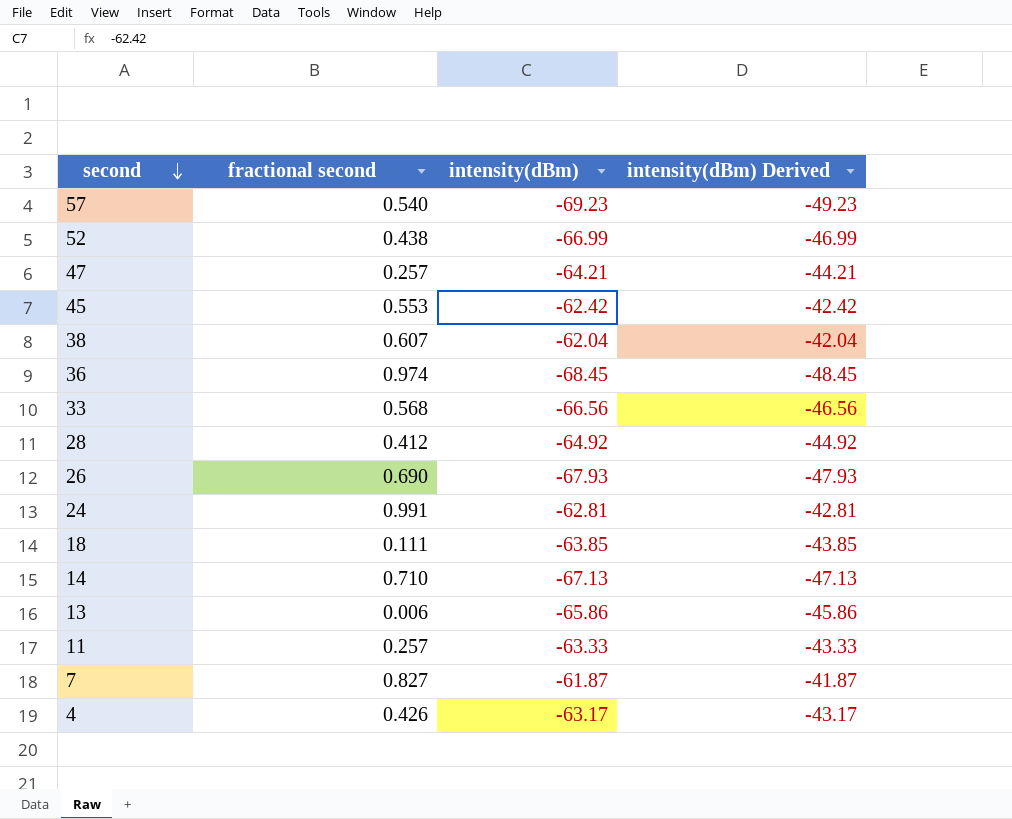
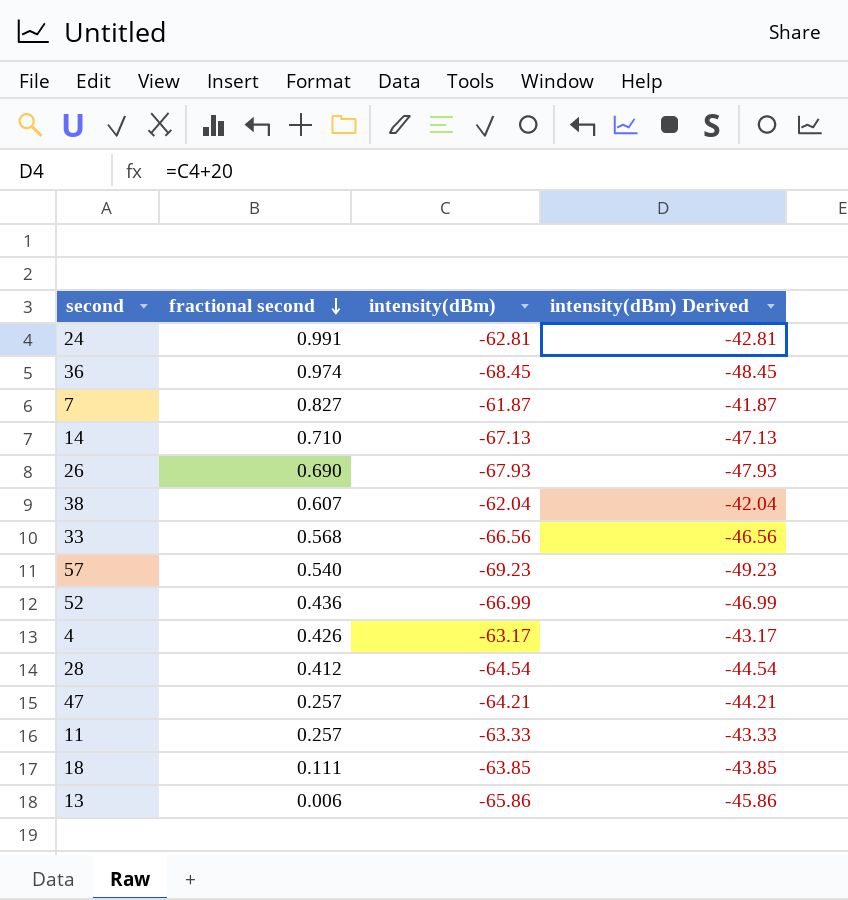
row order: second descending -> fractional second descending
row 45: 0.553 | -62.42 | -42.42 -> none
52 | fractional second: 0.438 -> 0.436
28 | intensity(dBm): -64.92 -> -64.54
28 | intensity(dBm) Derived: -44.92 -> -44.54

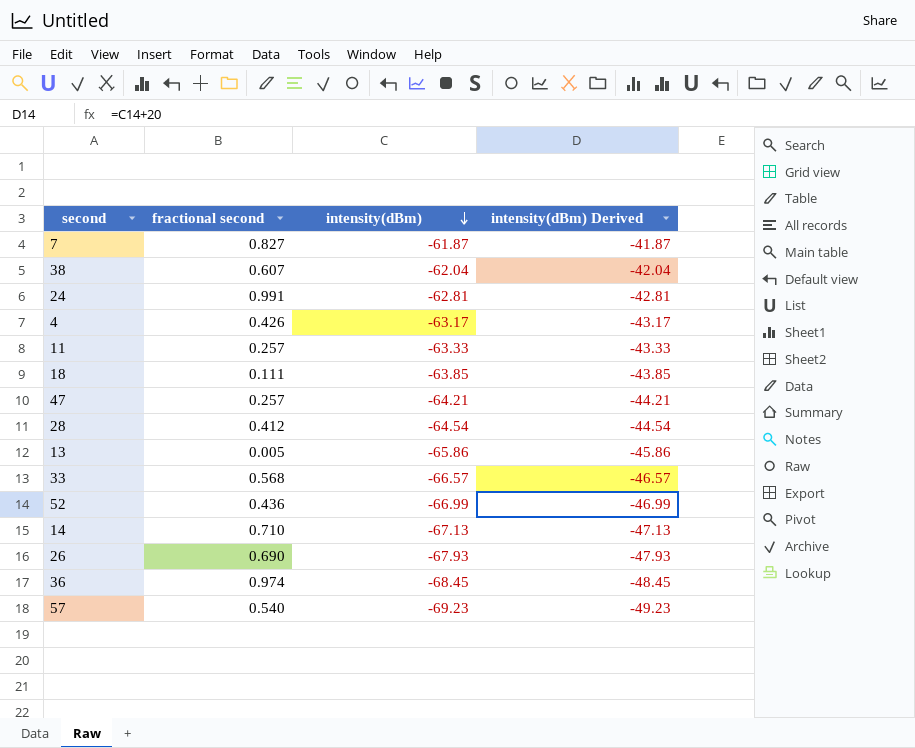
row order: fractional second descending -> intensity(dBm) descending
13 | fractional second: 0.006 -> 0.005
33 | intensity(dBm): -66.56 -> -66.57
33 | intensity(dBm) Derived: -46.56 -> -46.57

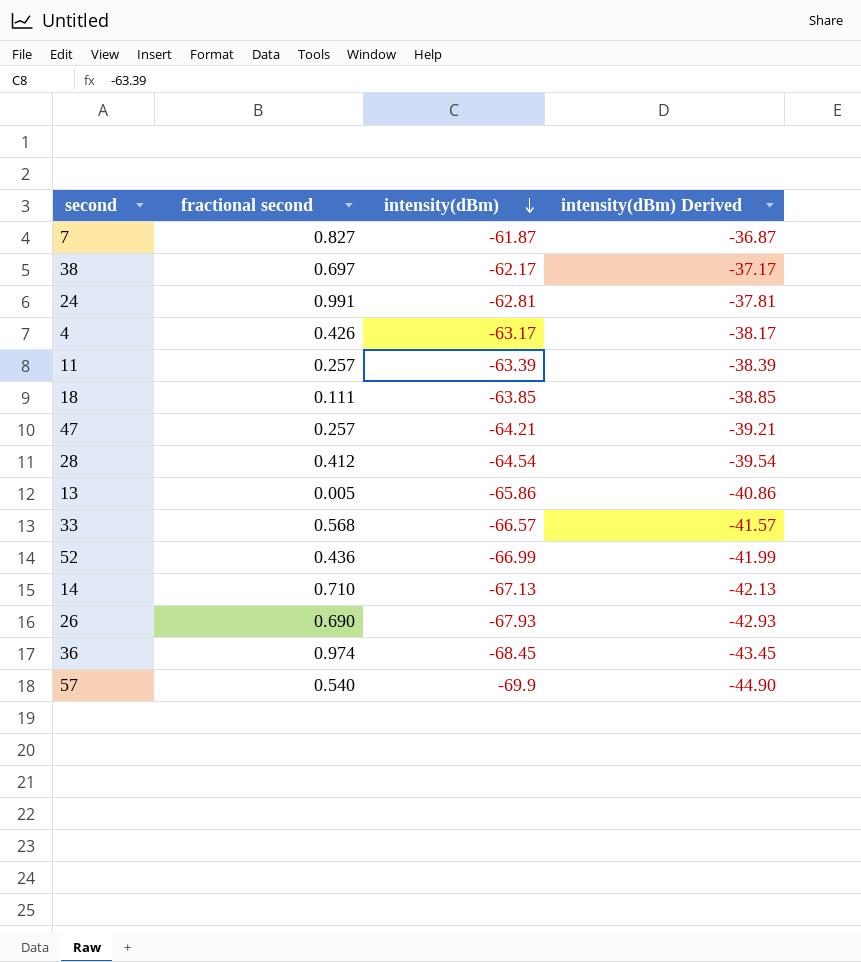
column intensity(dBm) Derived | formula: [intensity(dBm)] + 20 -> [intensity(dBm)] + 25
38 | fractional second: 0.607 -> 0.697
38 | intensity(dBm): -62.04 -> -62.17
11 | intensity(dBm): -63.33 -> -63.39
57 | intensity(dBm): -69.23 -> -69.9

